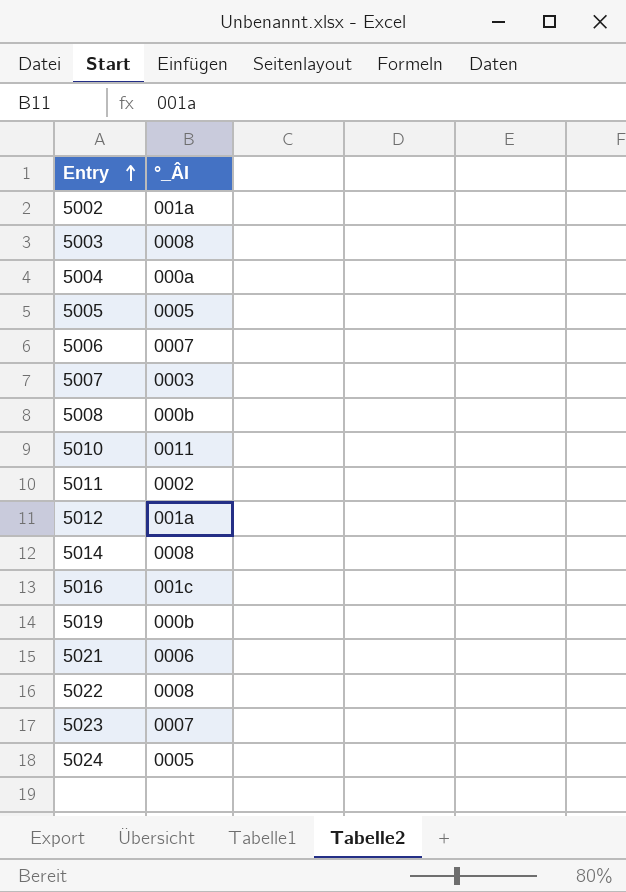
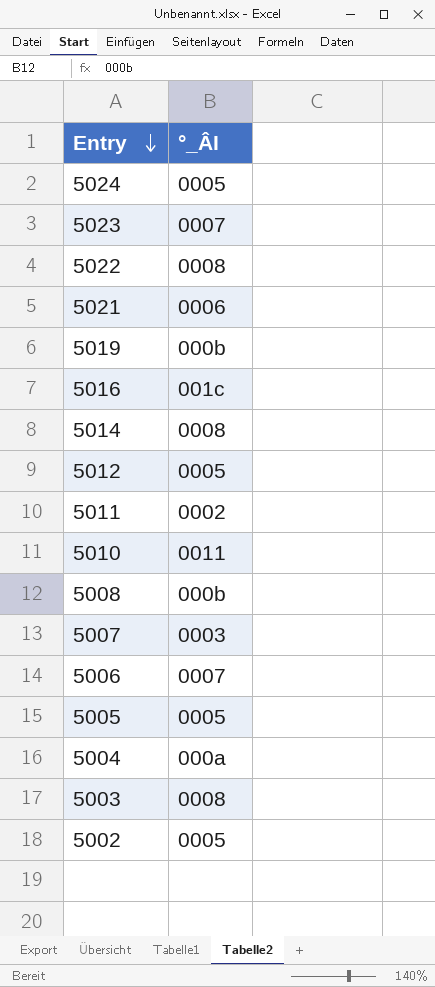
row order: Entry ascending -> Entry descending
5012 | °_ÂI: 001a -> 0005
5002 | °_ÂI: 001a -> 0005

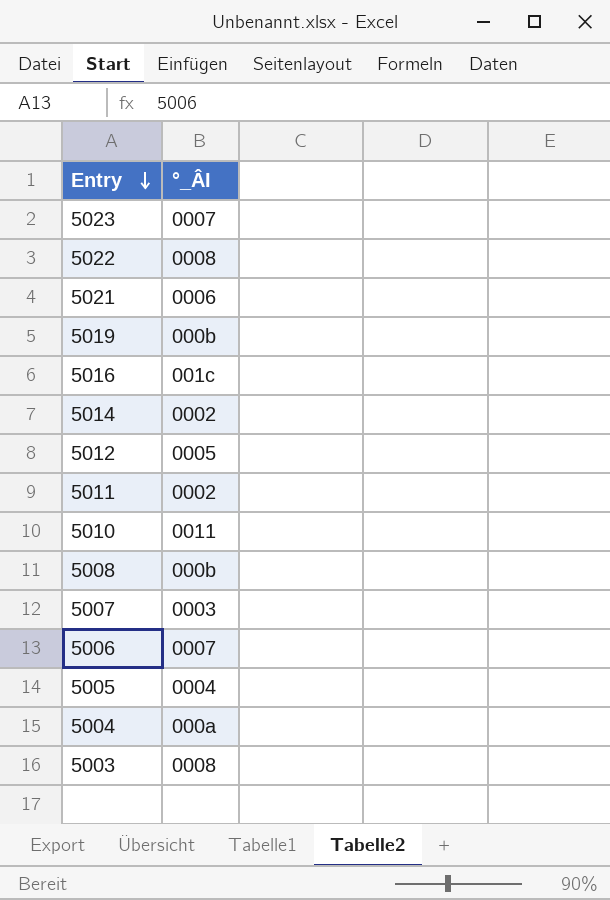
row 5024: 0005 -> none
row 5002: 0005 -> none
5014 | °_ÂI: 0008 -> 0002
5005 | °_ÂI: 0005 -> 0004

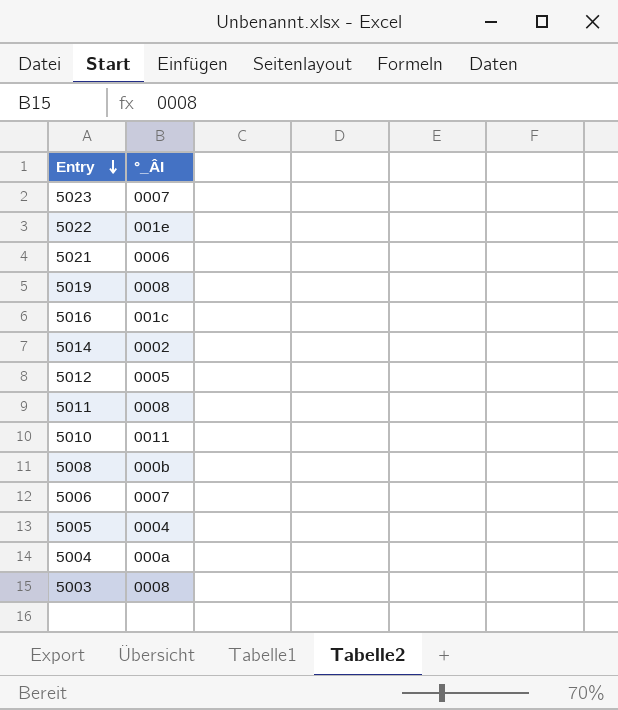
row 5007: 0003 -> none
5022 | °_ÂI: 0008 -> 001e
5019 | °_ÂI: 000b -> 0008
5011 | °_ÂI: 0002 -> 0008

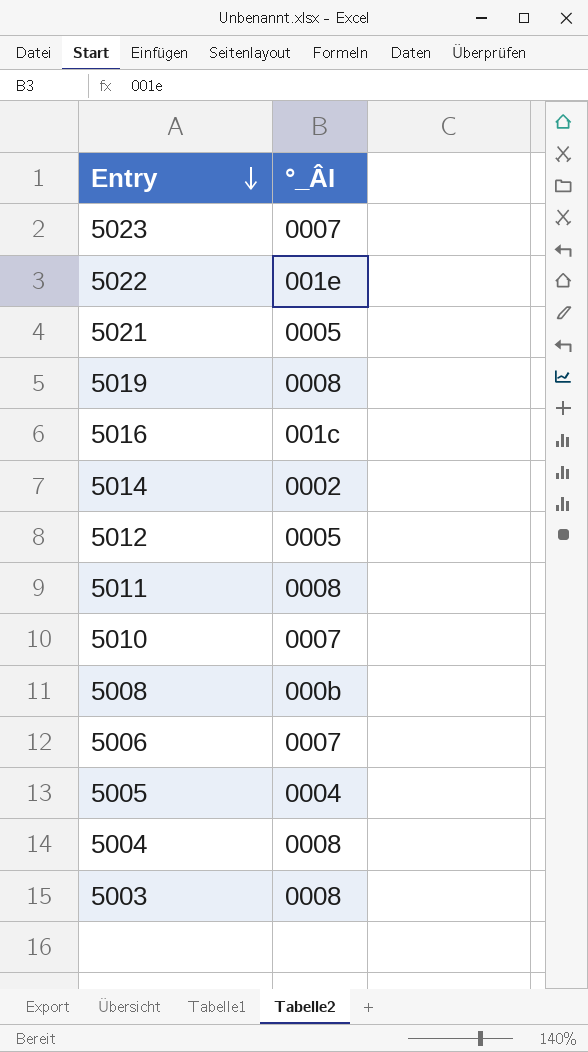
5021 | °_ÂI: 0006 -> 0005
5010 | °_ÂI: 0011 -> 0007
5004 | °_ÂI: 000a -> 0008

